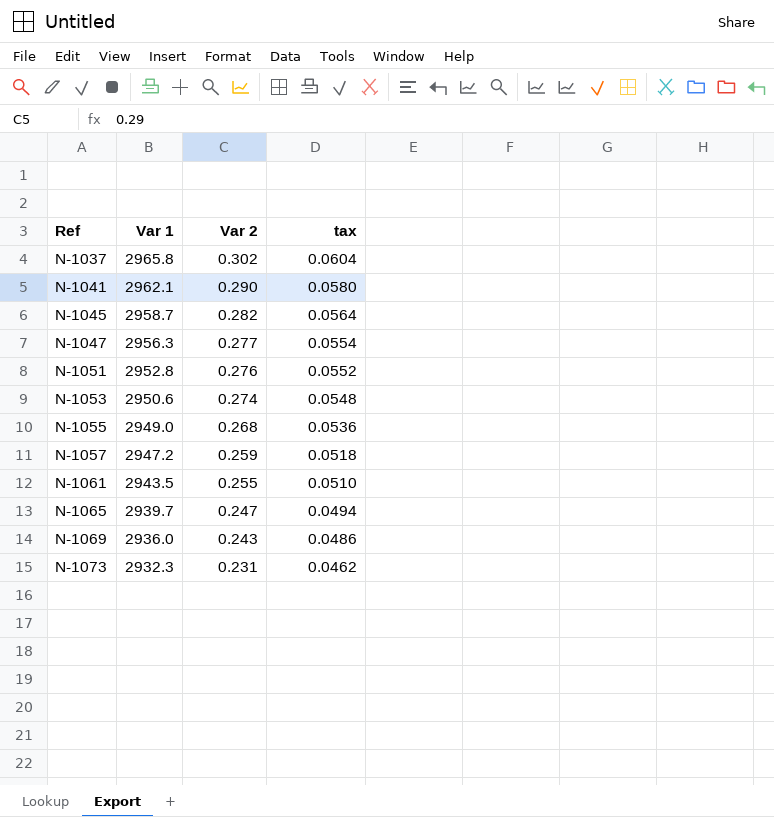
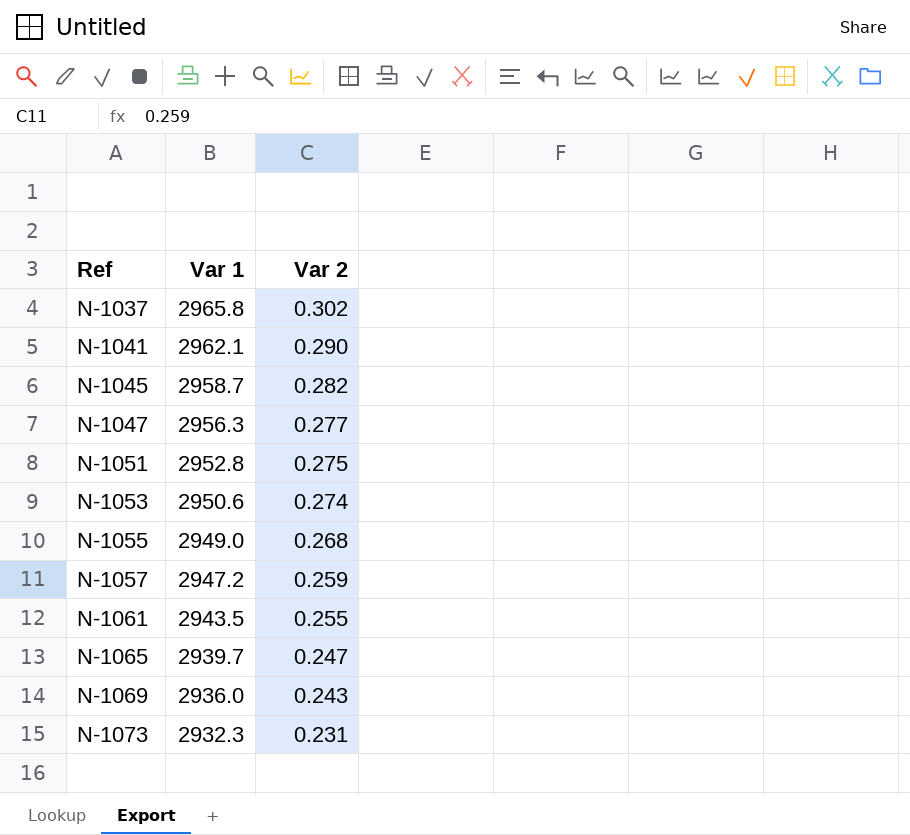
column tax | formula: [Var 2] * 0.2 -> none
N-1051 | Var 2: 0.276 -> 0.275

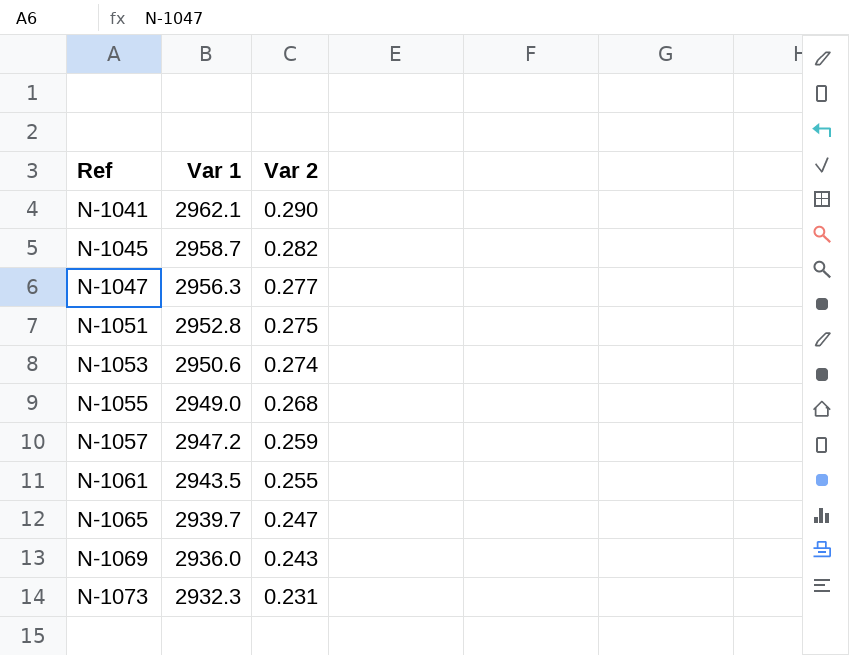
row N-1037: 2965.8 | 0.302 -> none

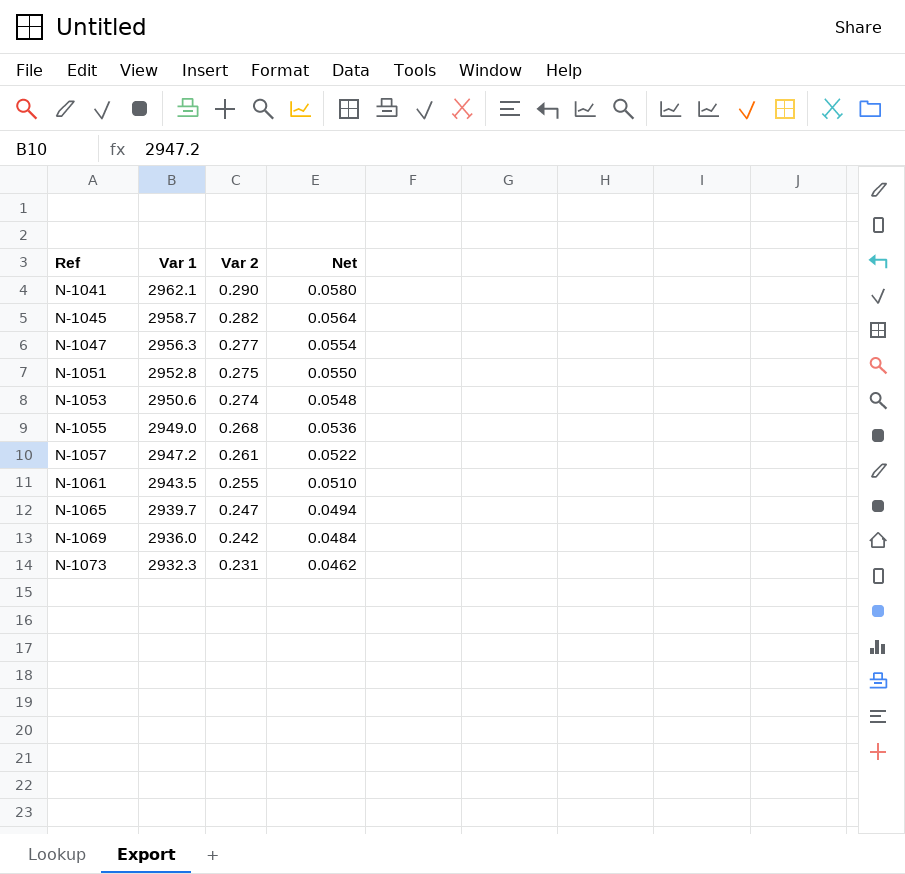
column Net | formula: none -> [Var 2] * 0.2
N-1057 | Var 2: 0.259 -> 0.261
N-1069 | Var 2: 0.243 -> 0.242

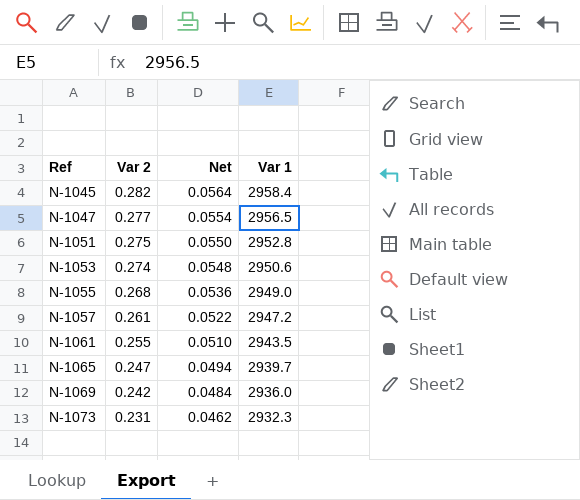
column Var 1 | position: 2 -> 4
row N-1041: 2962.1 | 0.290 | 0.0580 -> none
N-1045 | Var 1: 2958.7 -> 2958.4
N-1047 | Var 1: 2956.3 -> 2956.5

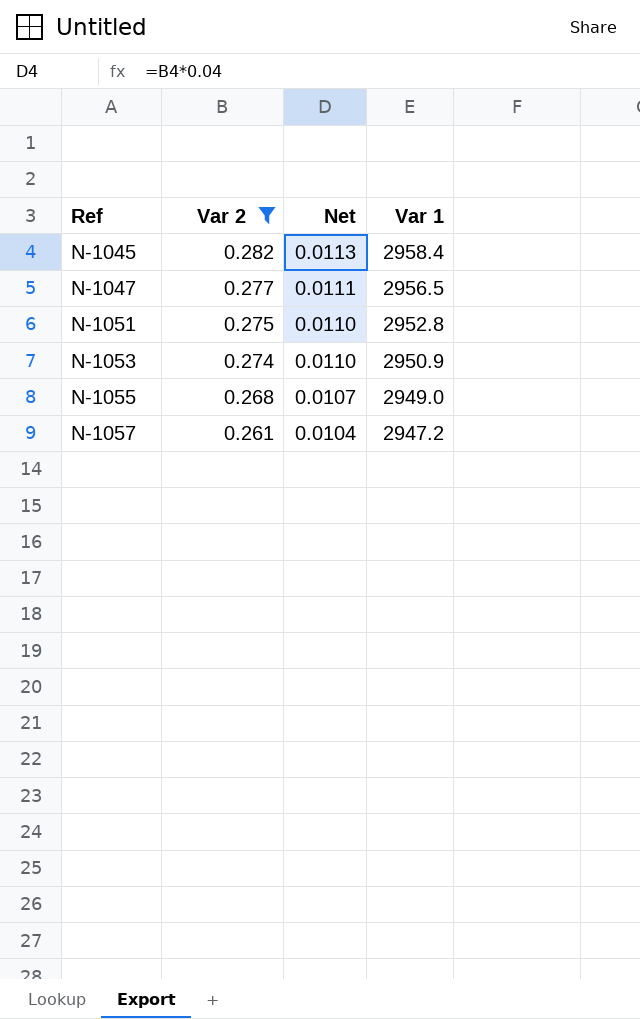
filter: none -> Var 2 >= 0.261
column Net | formula: [Var 2] * 0.2 -> [Var 2] * 0.04
N-1053 | Var 1: 2950.6 -> 2950.9

